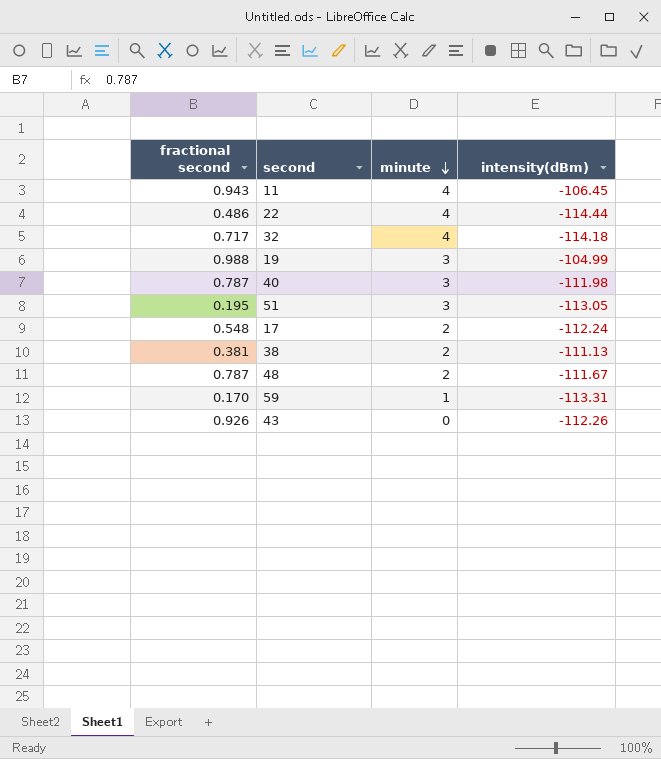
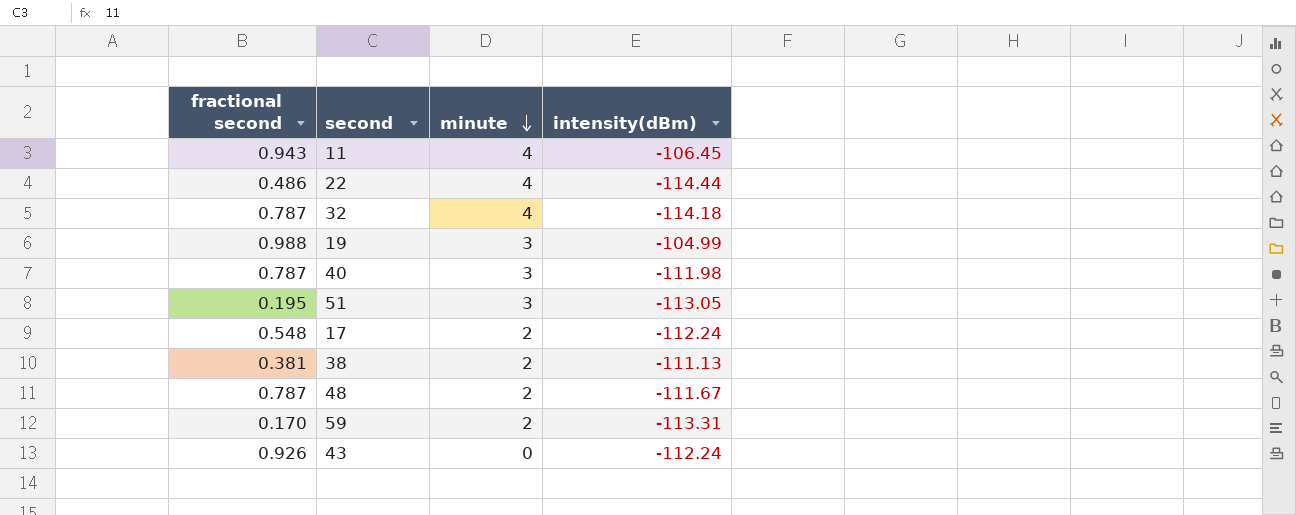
32 | fractional second: 0.717 -> 0.787
59 | minute: 1 -> 2
43 | intensity(dBm): -112.26 -> -112.24

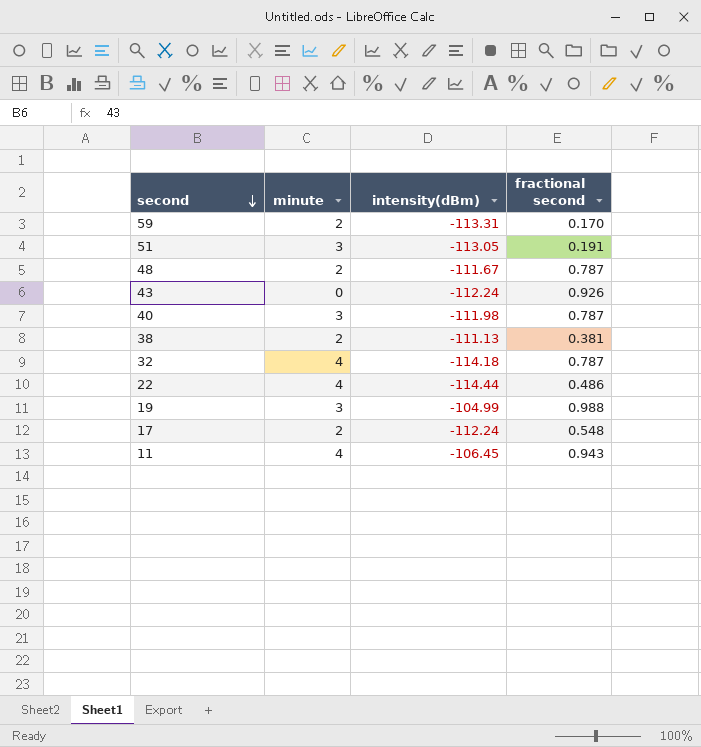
row order: minute descending -> second descending
column fractional second | position: 1 -> 4
51 | fractional second: 0.195 -> 0.191

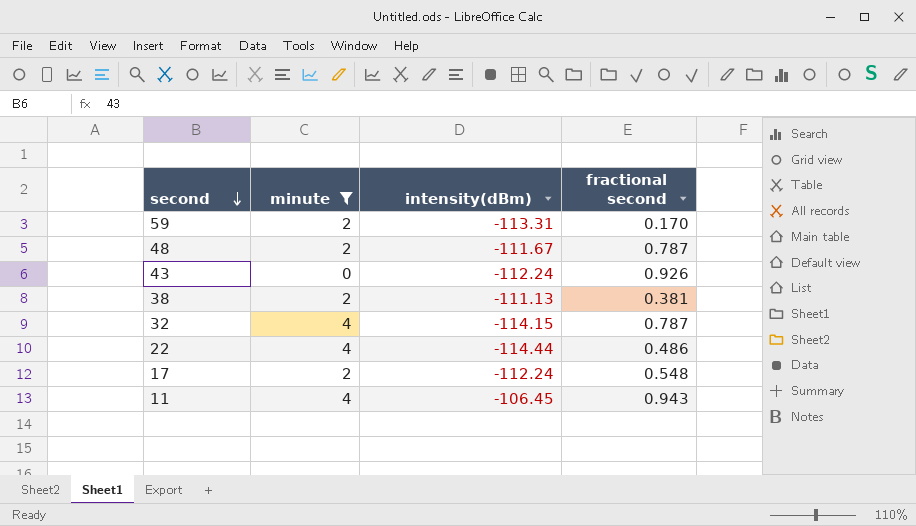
filter: none -> minute != 3
32 | intensity(dBm): -114.18 -> -114.15

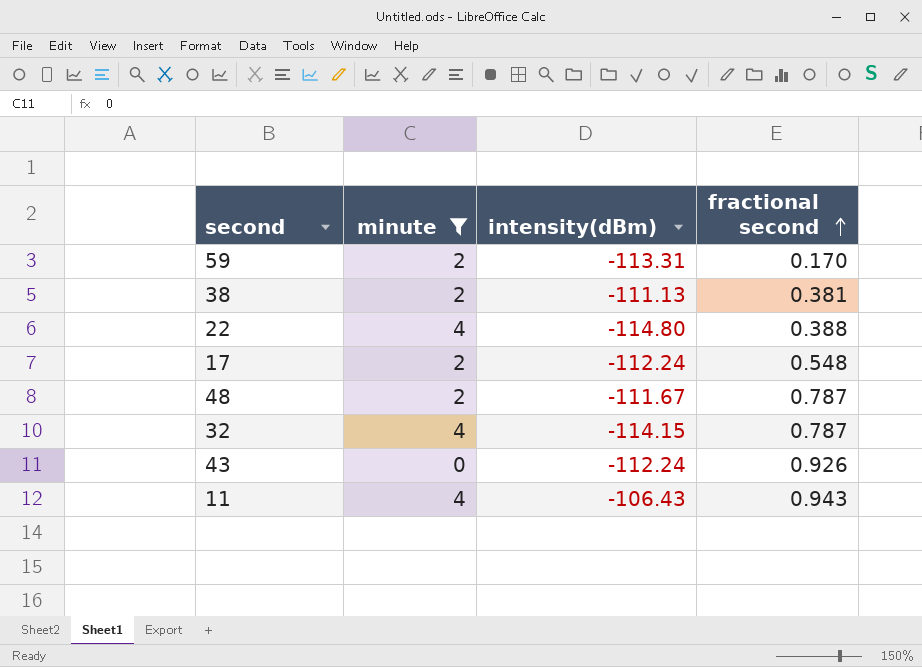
row order: second descending -> fractional second ascending
22 | intensity(dBm): -114.44 -> -114.80
22 | fractional second: 0.486 -> 0.388
11 | intensity(dBm): -106.45 -> -106.43

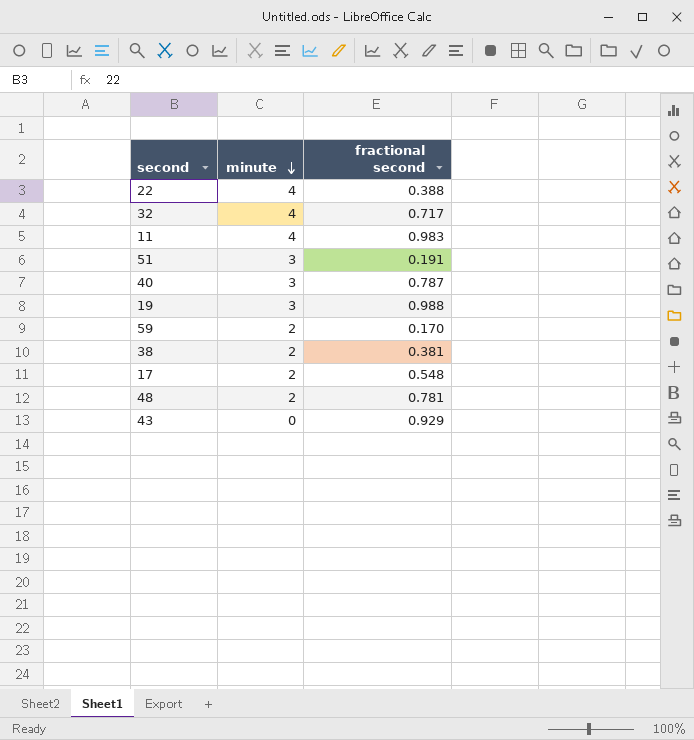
filter: minute != 3 -> none
row order: fractional second ascending -> minute descending
column intensity(dBm) | position: 3 -> none
32 | fractional second: 0.787 -> 0.717
11 | fractional second: 0.943 -> 0.983
48 | fractional second: 0.787 -> 0.781
43 | fractional second: 0.926 -> 0.929

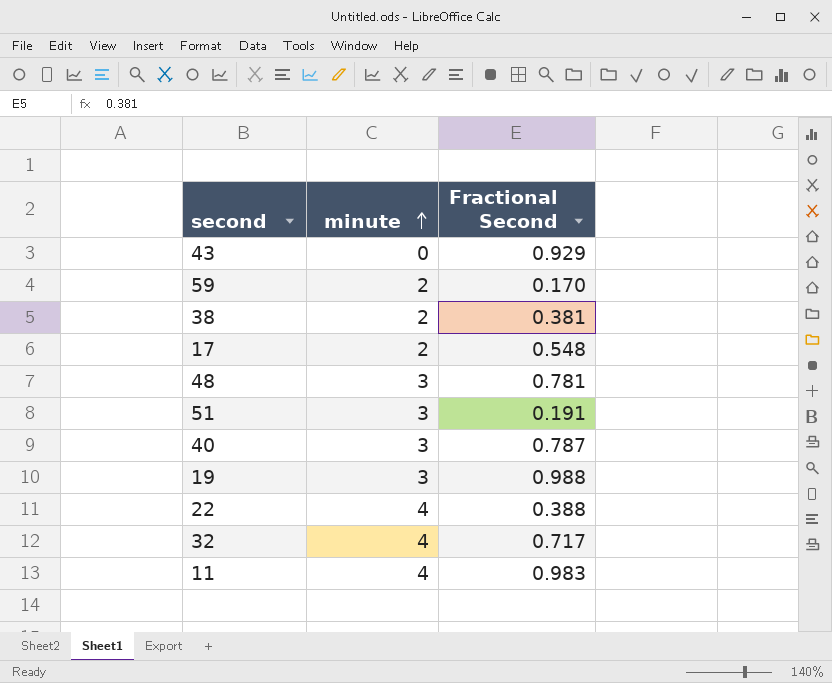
row order: minute descending -> minute ascending
column name: fractional second -> Fractional Second
48 | minute: 2 -> 3

